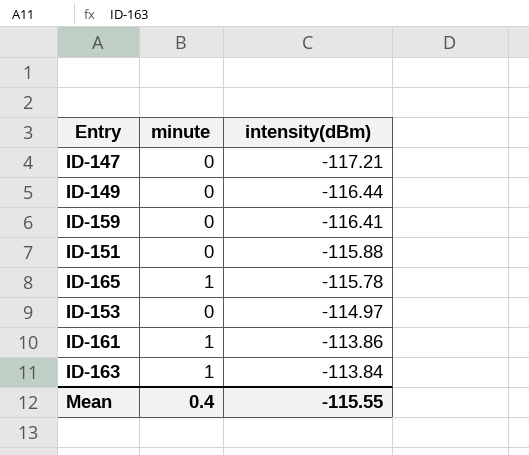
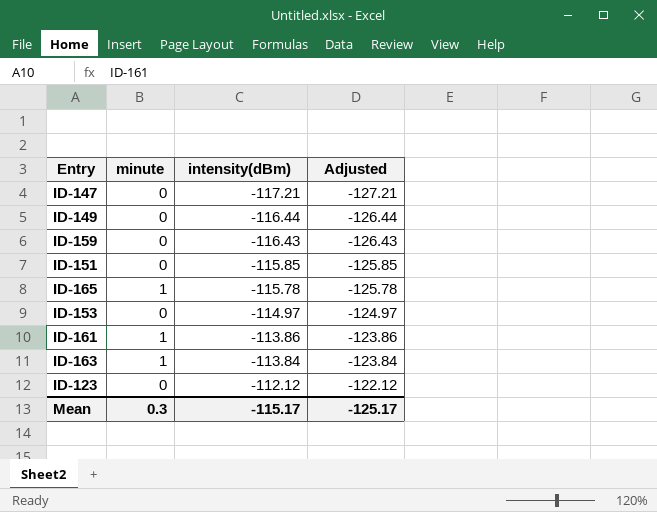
column Adjusted | formula: none -> [intensity(dBm)] - 10
ID-159 | intensity(dBm): -116.41 -> -116.43
ID-151 | intensity(dBm): -115.88 -> -115.85
row ID-123: none -> 0 | -112.12 | -122.12
Mean | minute: 0.4 -> 0.3
Mean | intensity(dBm): -115.55 -> -115.17

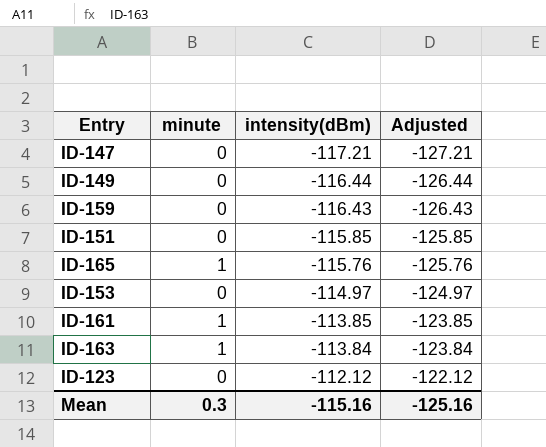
ID-165 | intensity(dBm): -115.78 -> -115.76
ID-165 | Adjusted: -125.78 -> -125.76
ID-161 | intensity(dBm): -113.86 -> -113.85
ID-161 | Adjusted: -123.86 -> -123.85
Mean | intensity(dBm): -115.17 -> -115.16
Mean | Adjusted: -125.17 -> -125.16

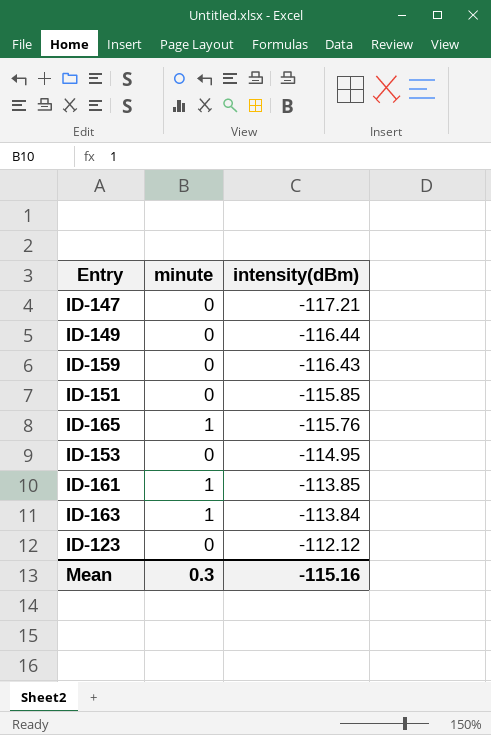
column Adjusted | formula: [intensity(dBm)] - 10 -> none
ID-153 | intensity(dBm): -114.97 -> -114.95

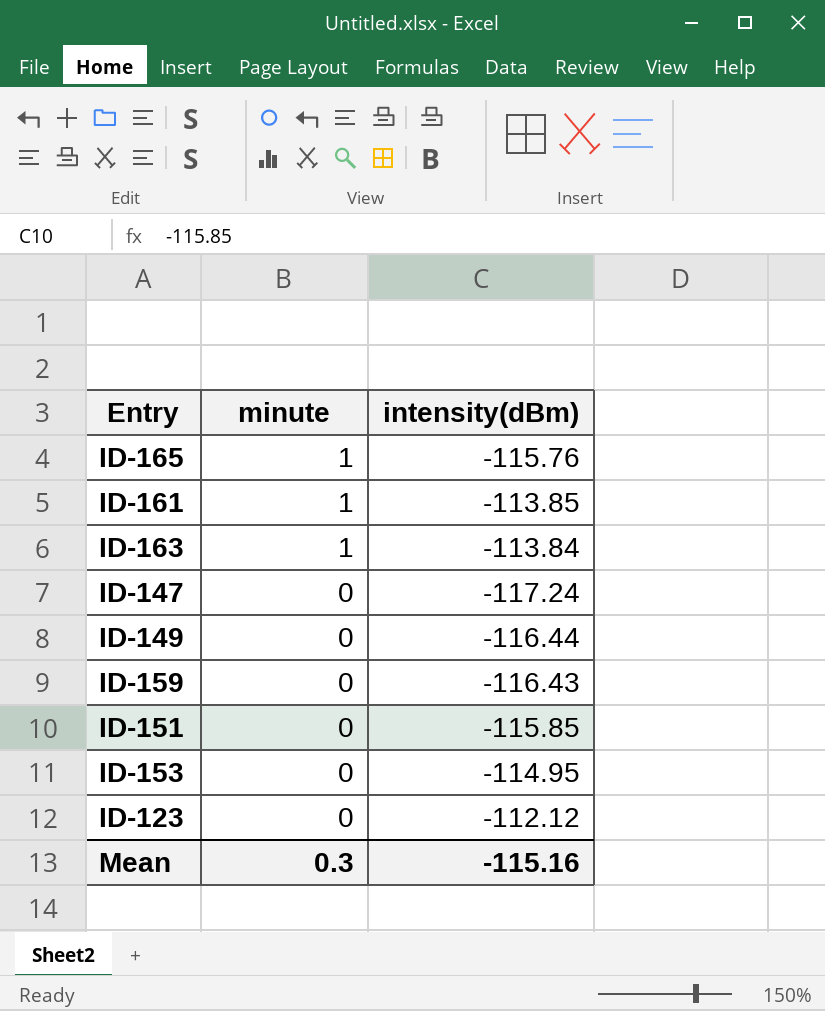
row order: intensity(dBm) ascending -> minute descending
ID-147 | intensity(dBm): -117.21 -> -117.24

